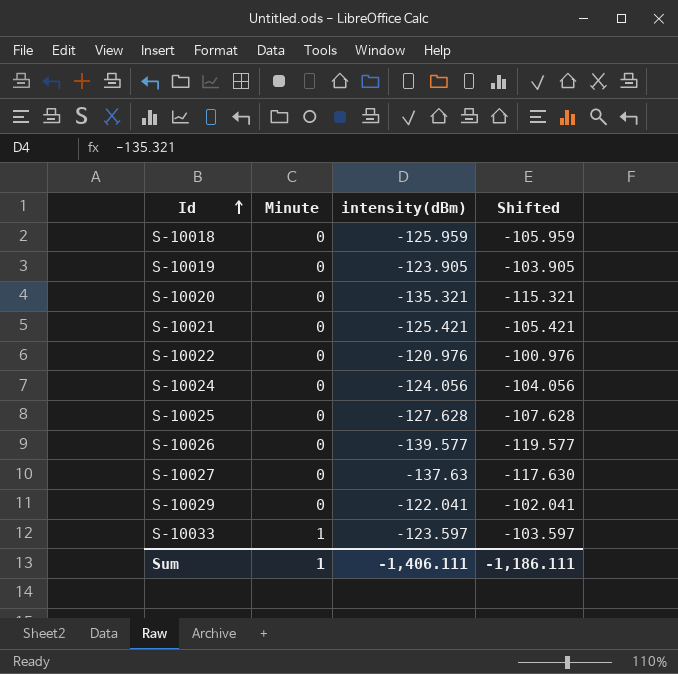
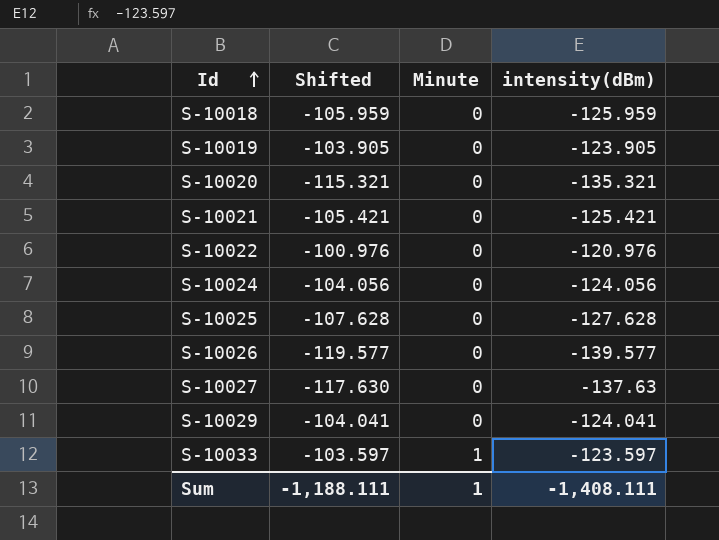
column Shifted | position: 4 -> 2
S-10029 | Shifted: -102.041 -> -104.041
S-10029 | intensity(dBm): -122.041 -> -124.041
Sum | Shifted: -1,186.111 -> -1,188.111
Sum | intensity(dBm): -1,406.111 -> -1,408.111

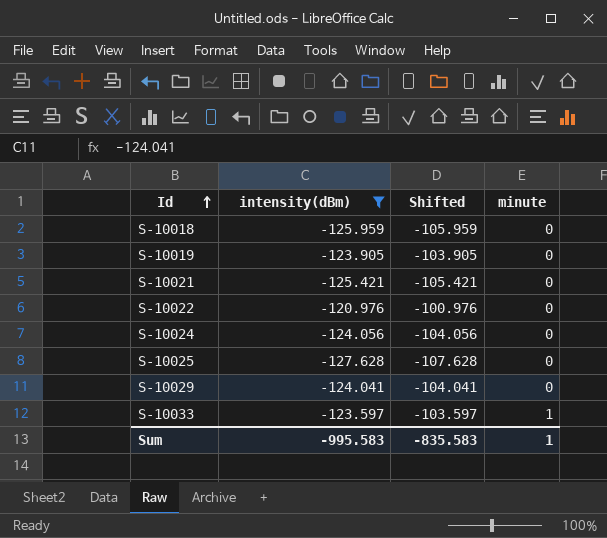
filter: none -> intensity(dBm) >= -127.628
column intensity(dBm) | position: 4 -> 2
column name: Minute -> minute
Sum | intensity(dBm): -1,408.111 -> -995.583
Sum | Shifted: -1,188.111 -> -835.583

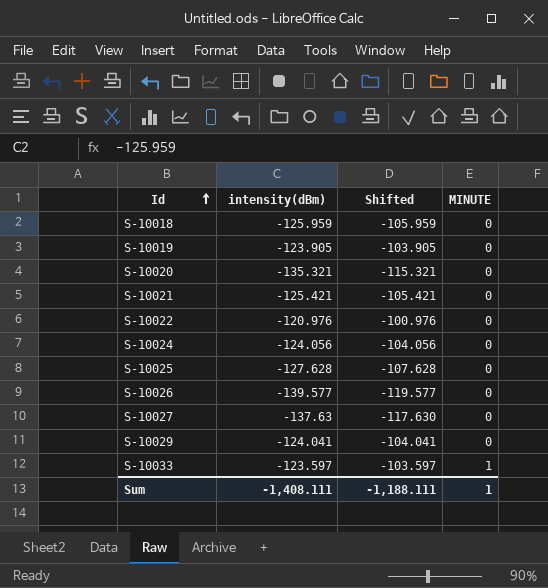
filter: intensity(dBm) >= -127.628 -> none
column name: minute -> MINUTE
Sum | intensity(dBm): -995.583 -> -1,408.111
Sum | Shifted: -835.583 -> -1,188.111

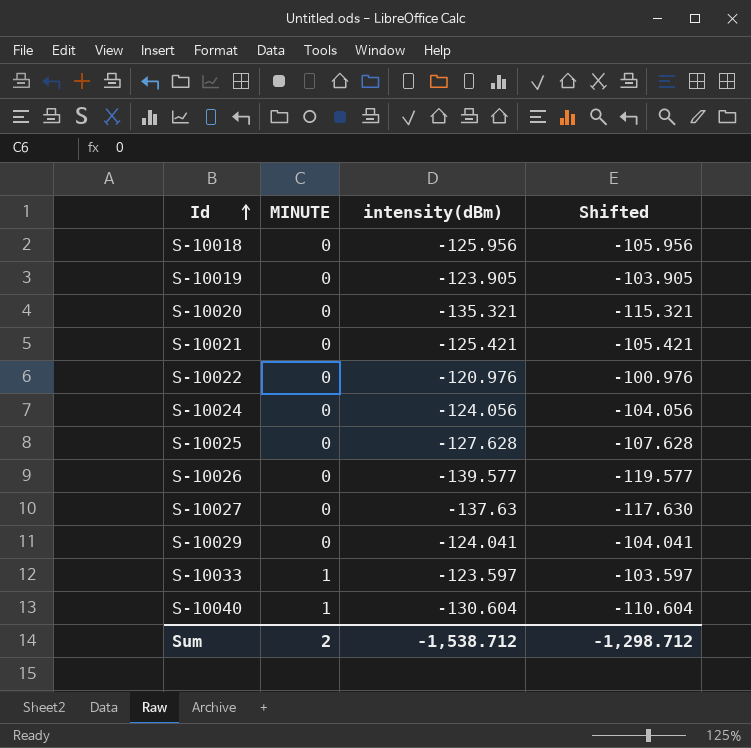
column MINUTE | position: 4 -> 2
S-10018 | intensity(dBm): -125.959 -> -125.956
S-10018 | Shifted: -105.959 -> -105.956
row S-10040: none -> 1 | -130.604 | -110.604
Sum | MINUTE: 1 -> 2
Sum | intensity(dBm): -1,408.111 -> -1,538.712
Sum | Shifted: -1,188.111 -> -1,298.712

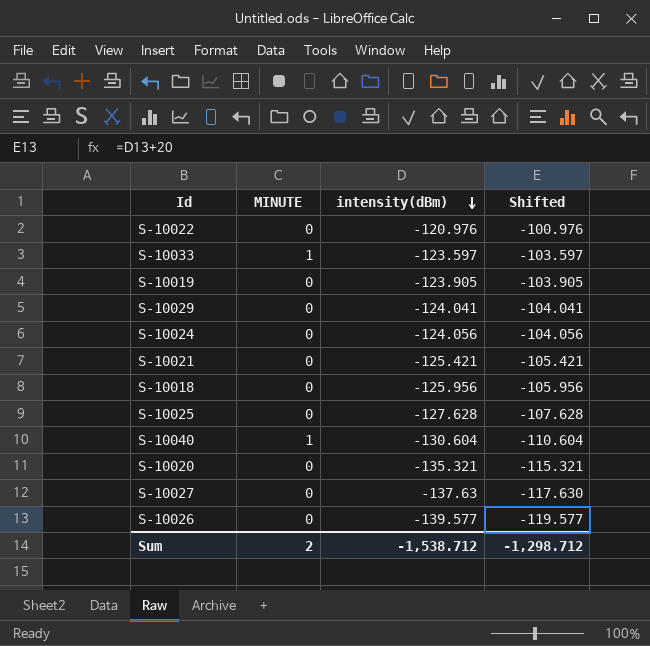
row order: Id ascending -> intensity(dBm) descending

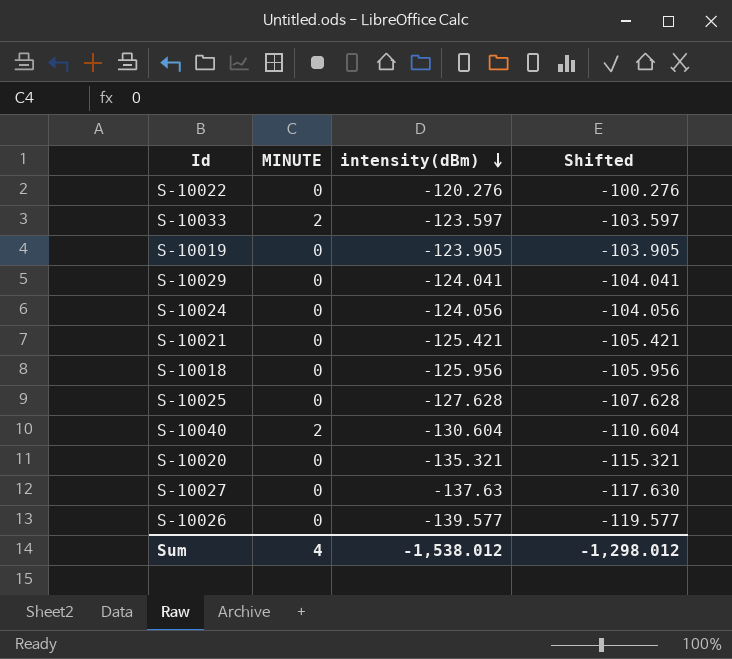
S-10022 | intensity(dBm): -120.976 -> -120.276
S-10022 | Shifted: -100.976 -> -100.276
S-10033 | MINUTE: 1 -> 2
S-10040 | MINUTE: 1 -> 2
Sum | MINUTE: 2 -> 4
Sum | intensity(dBm): -1,538.712 -> -1,538.012
Sum | Shifted: -1,298.712 -> -1,298.012

